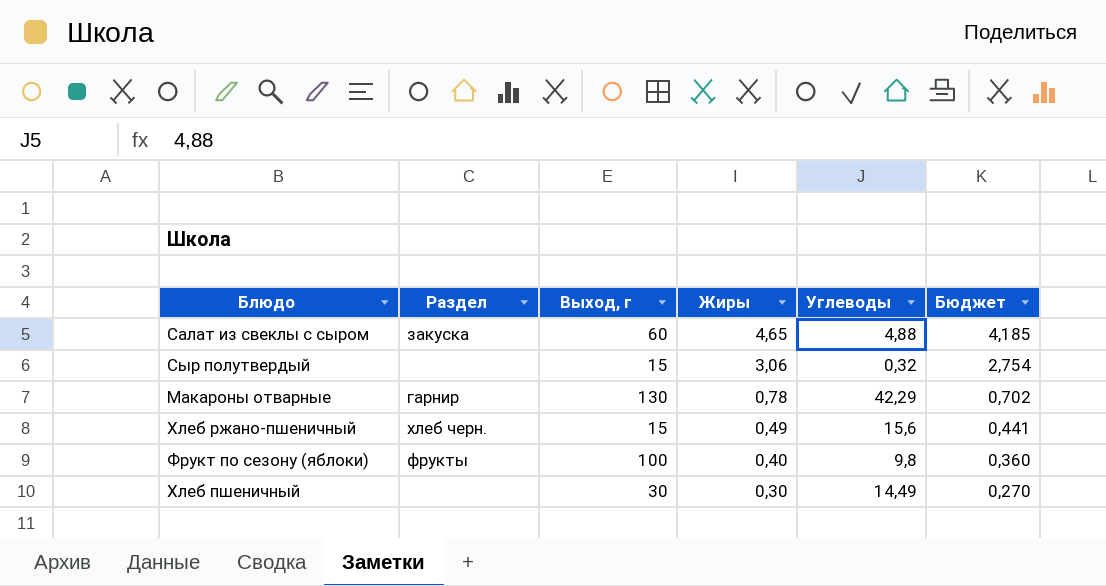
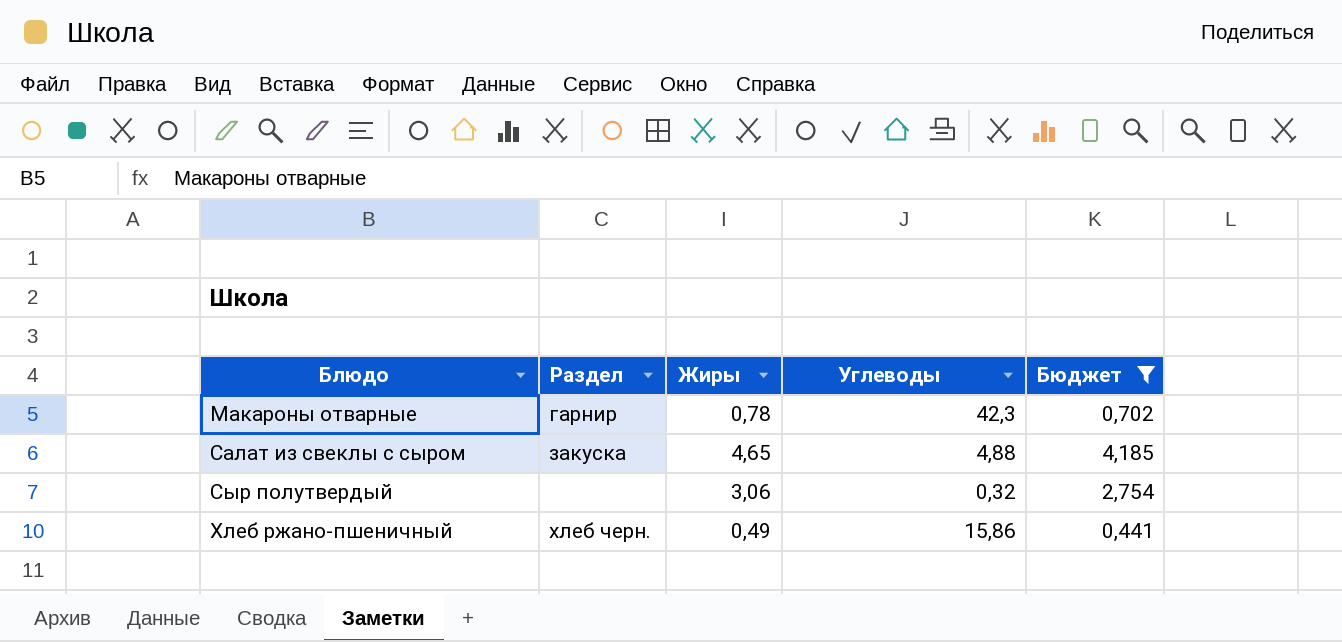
filter: none -> Бюджет >= 0,441
row order: Жиры descending -> Блюдо ascending
column Выход, г | position: 3 -> none
Макароны отварные | Углеводы: 42,29 -> 42,3
Хлеб ржано-пшеничный | Углеводы: 15,6 -> 15,86

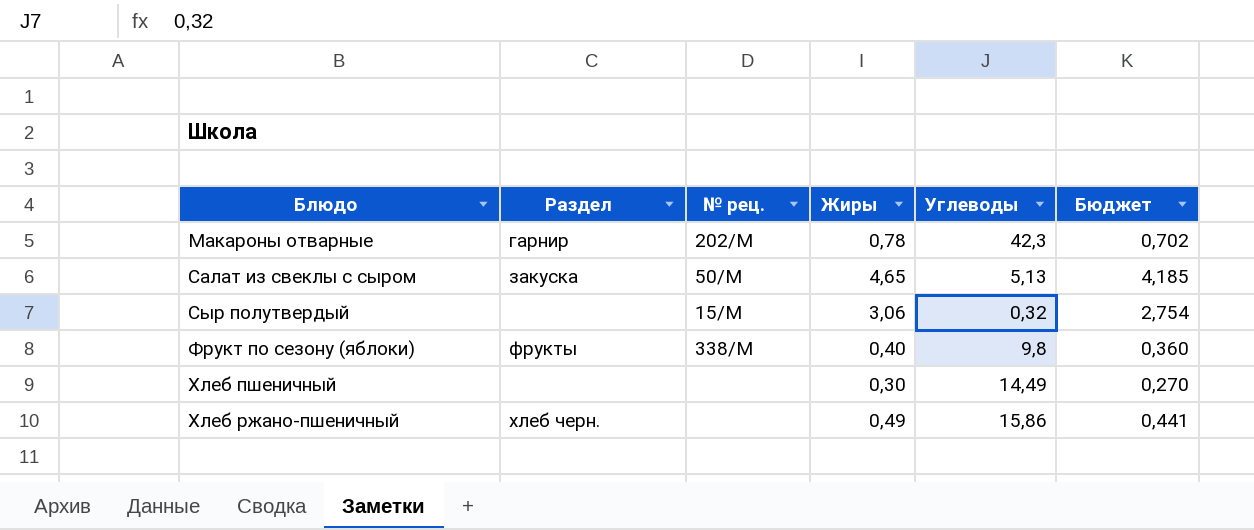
filter: Бюджет >= 0,441 -> none
column № рец. | position: none -> 3
Салат из свеклы с сыром | Углеводы: 4,88 -> 5,13

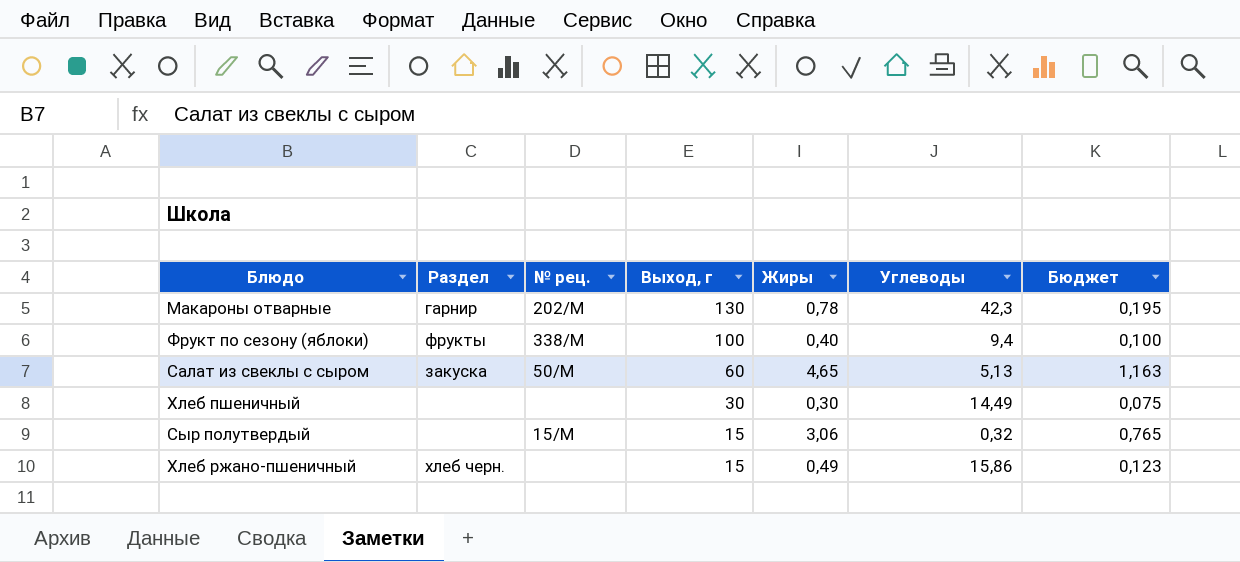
row order: Блюдо ascending -> Выход, г descending
column Выход, г | position: none -> 4
column Бюджет | formula: [Жиры] * 0,9 -> [Жиры] * 0,25
Фрукт по сезону (яблоки) | Углеводы: 9,8 -> 9,4

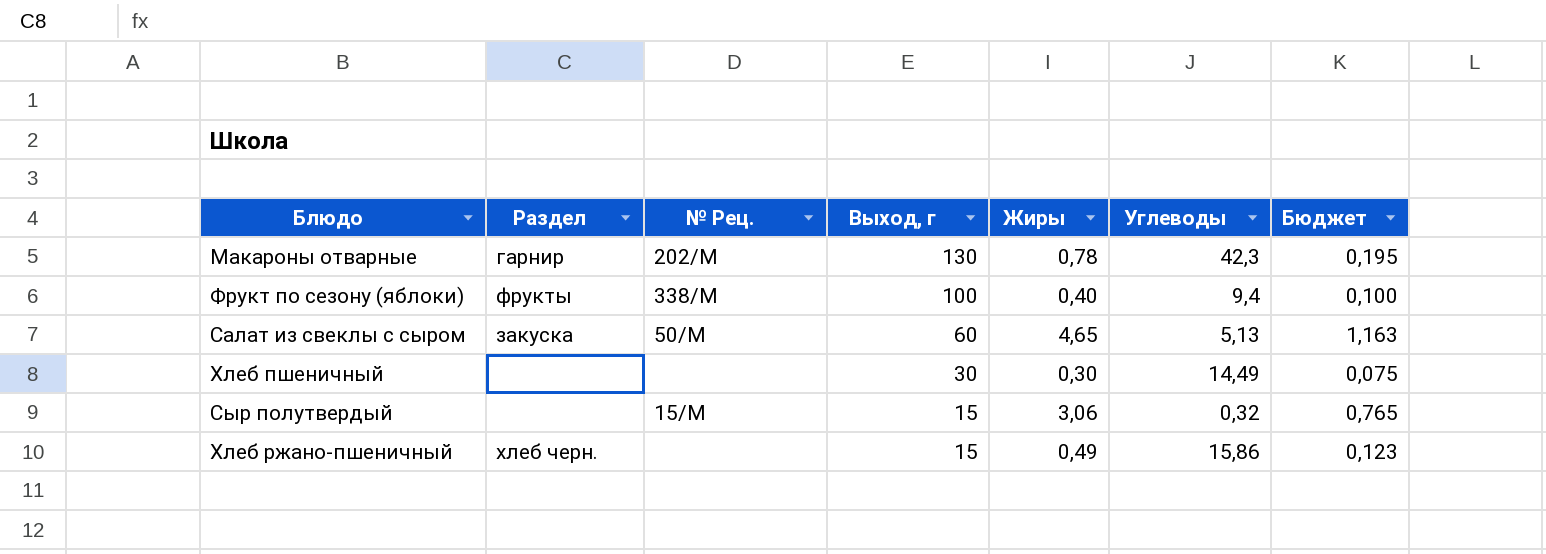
column name: № рец. -> № Рец.

